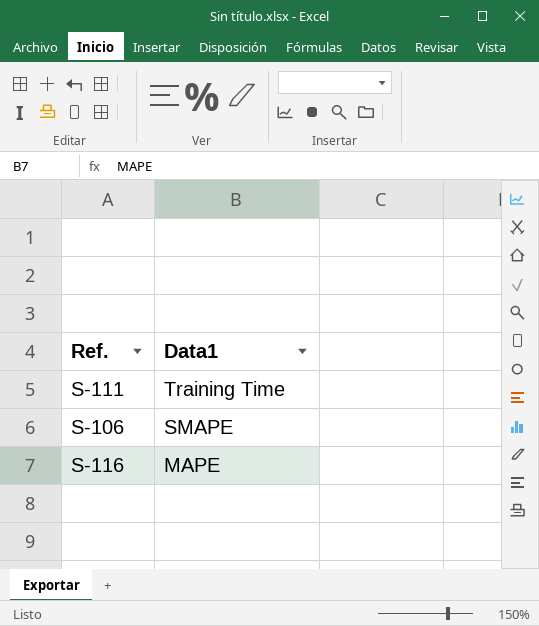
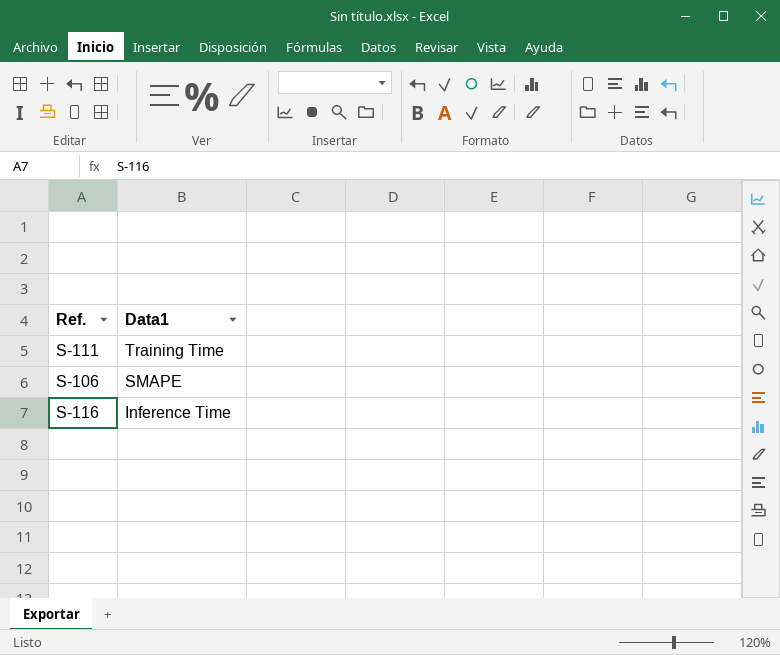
S-116 | Data1: MAPE -> Inference Time

